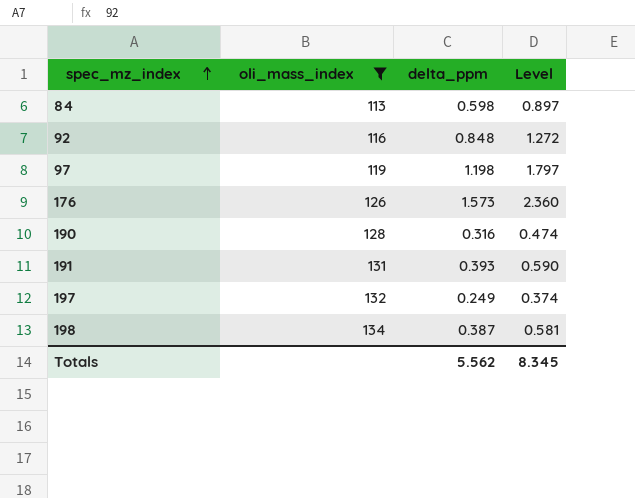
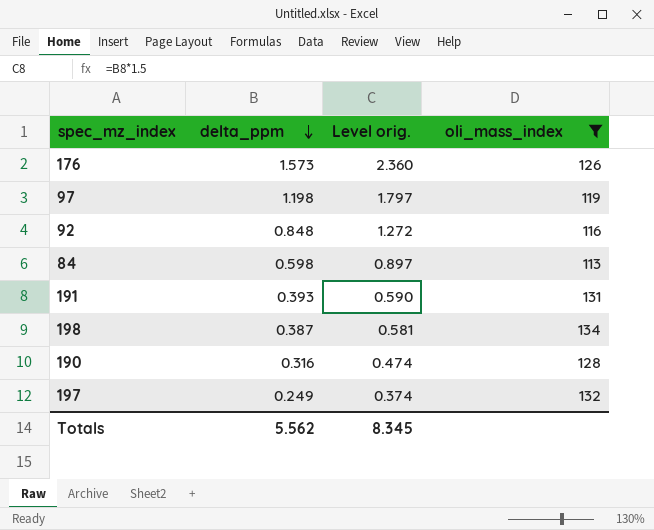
row order: spec_mz_index ascending -> delta_ppm descending
column name: Level -> Level orig.
column oli_mass_index | position: 2 -> 4

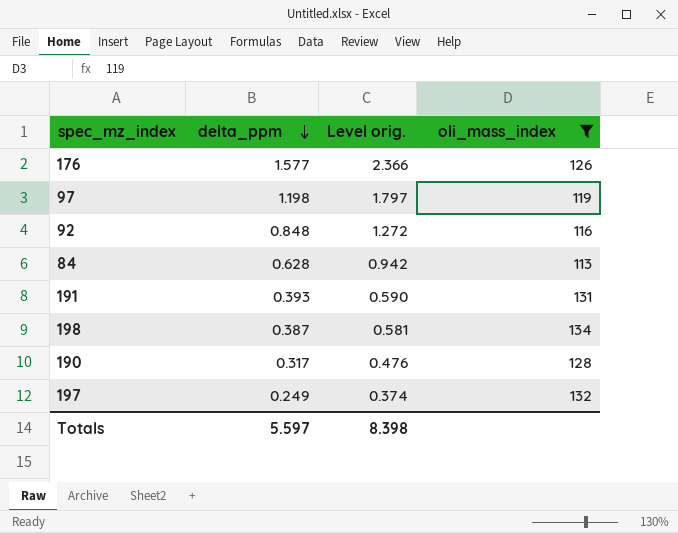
176 | delta_ppm: 1.573 -> 1.577
176 | Level orig.: 2.360 -> 2.366
84 | delta_ppm: 0.598 -> 0.628
84 | Level orig.: 0.897 -> 0.942
190 | delta_ppm: 0.316 -> 0.317
190 | Level orig.: 0.474 -> 0.476
Totals | delta_ppm: 5.562 -> 5.597
Totals | Level orig.: 8.345 -> 8.398

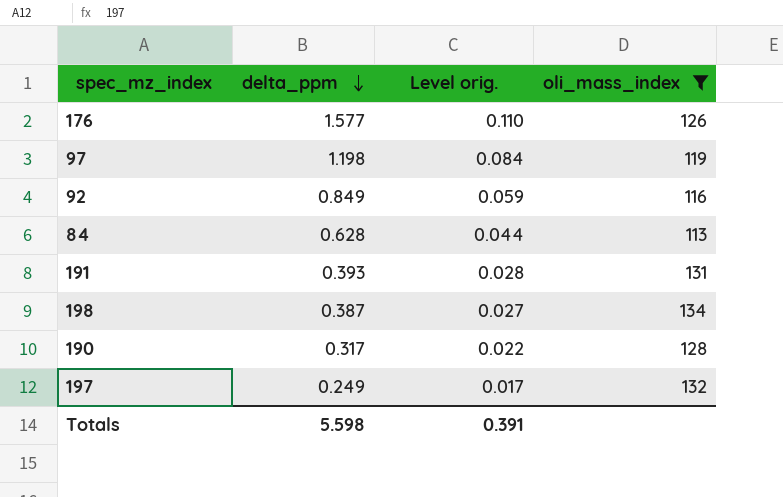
column Level orig. | formula: [delta_ppm] * 1.5 -> [delta_ppm] * 0.07
92 | delta_ppm: 0.848 -> 0.849
Totals | delta_ppm: 5.597 -> 5.598
Totals | Level orig.: 8.398 -> 0.391

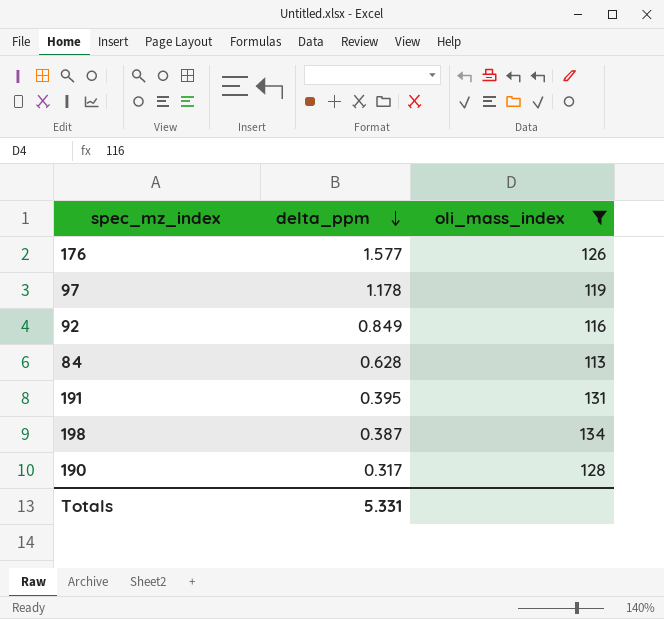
column Level orig. | formula: [delta_ppm] * 0.07 -> none
row 197: 0.249 | 0.017 | 132 -> none
97 | delta_ppm: 1.198 -> 1.178
191 | delta_ppm: 0.393 -> 0.395
Totals | delta_ppm: 5.598 -> 5.331

